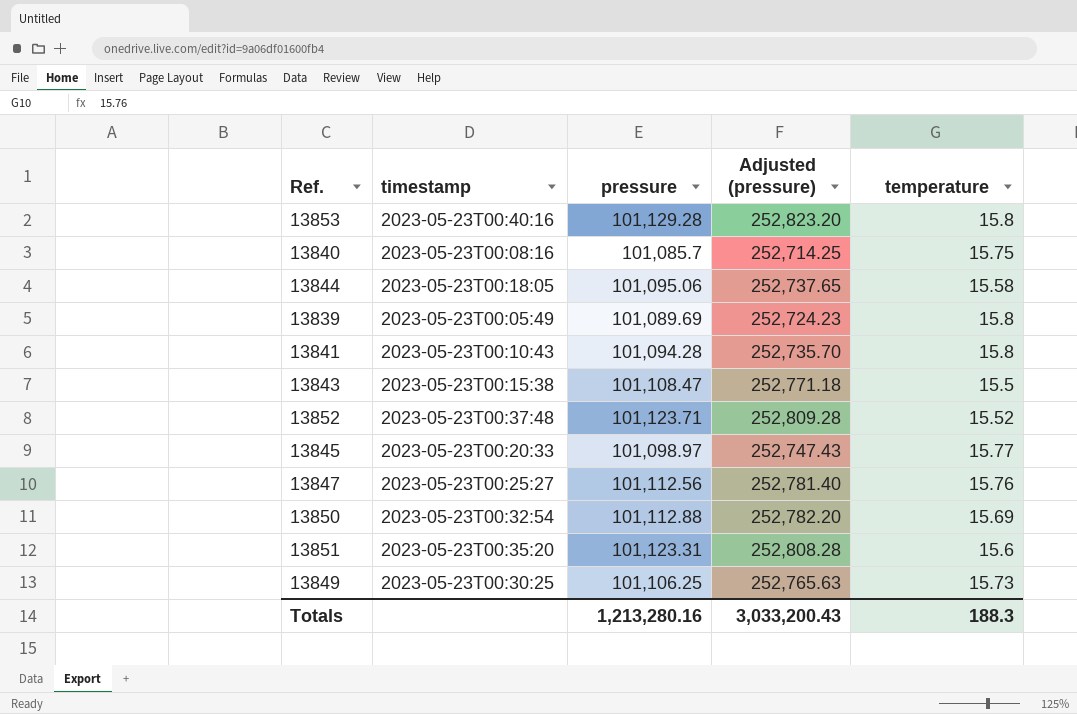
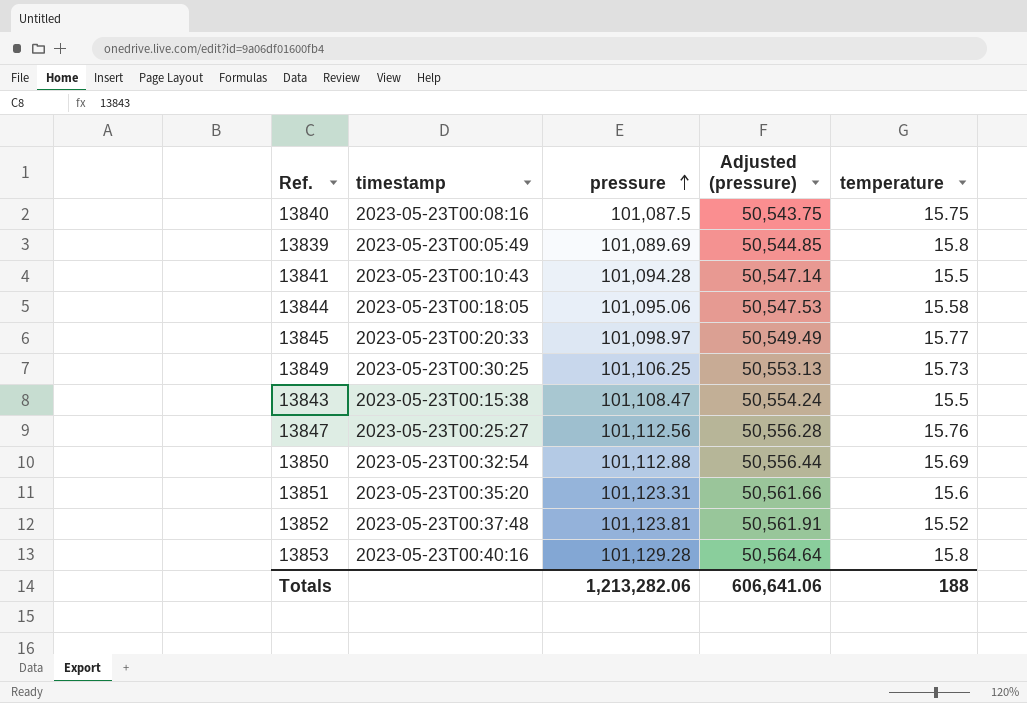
row order: none -> pressure ascending
column Adjusted (pressure) | formula: [pressure] * 2.5 -> [pressure] * 0.5
13840 | pressure: 101,085.7 -> 101,087.5
13841 | temperature: 15.8 -> 15.5
13852 | pressure: 101,123.71 -> 101,123.81
Totals | pressure: 1,213,280.16 -> 1,213,282.06
Totals | Adjusted (pressure): 3,033,200.43 -> 606,641.06
Totals | temperature: 188.3 -> 188

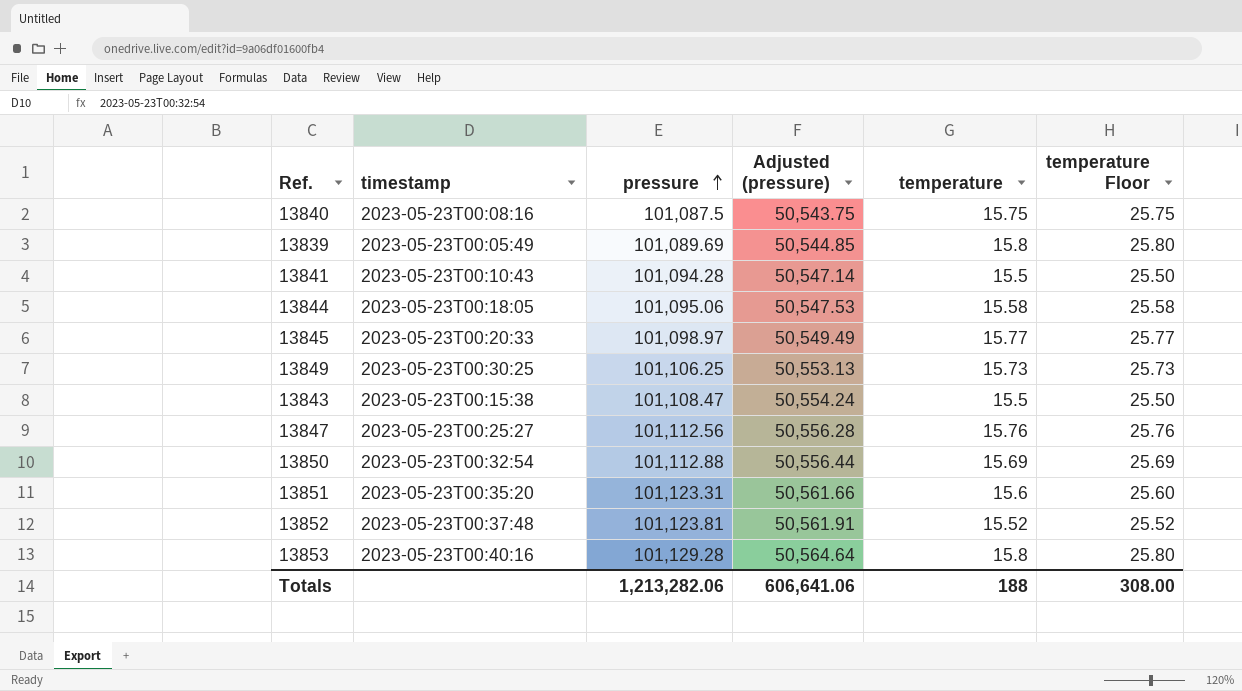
column temperature Floor | formula: none -> [temperature] + 10

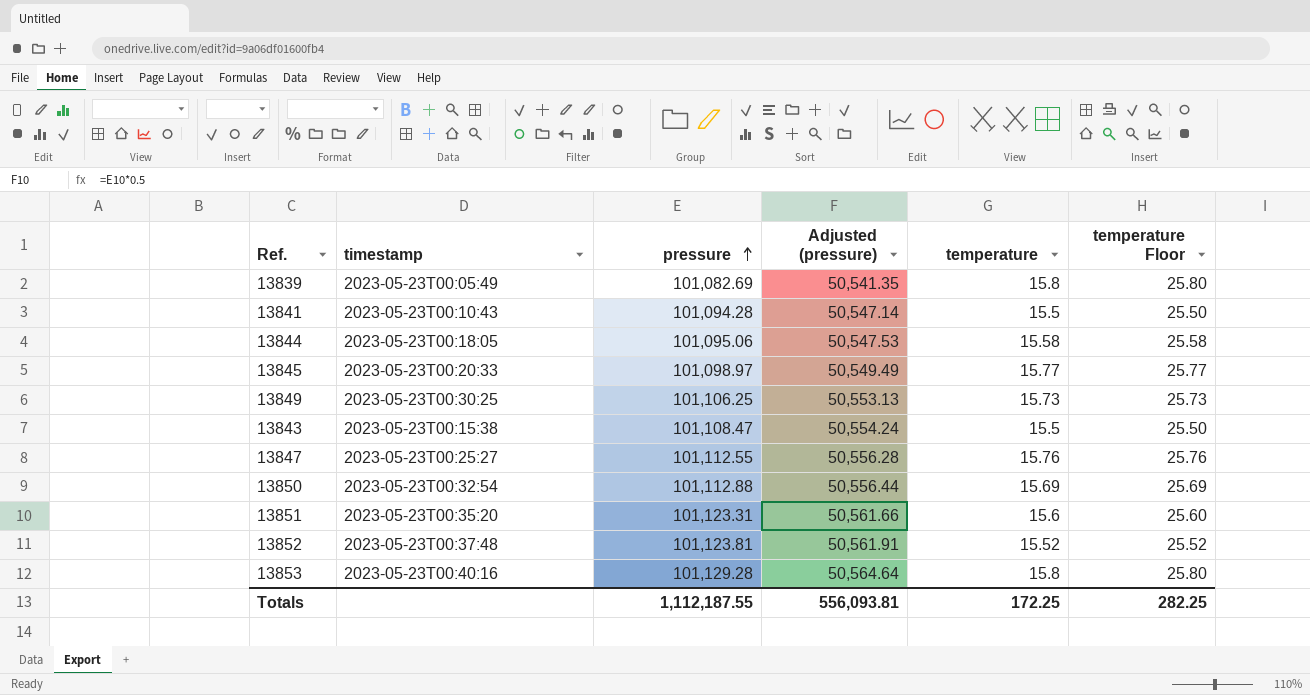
row 13840: 2023-05-23T00:08:16 | 101,087.5 | 50,543.75 | 15.75 | 25.75 -> none
13839 | pressure: 101,089.69 -> 101,082.69
13839 | Adjusted (pressure): 50,544.85 -> 50,541.35
13847 | pressure: 101,112.56 -> 101,112.55
Totals | pressure: 1,213,282.06 -> 1,112,187.55
Totals | Adjusted (pressure): 606,641.06 -> 556,093.81
Totals | temperature: 188 -> 172.25
Totals | temperature Floor: 308.00 -> 282.25

